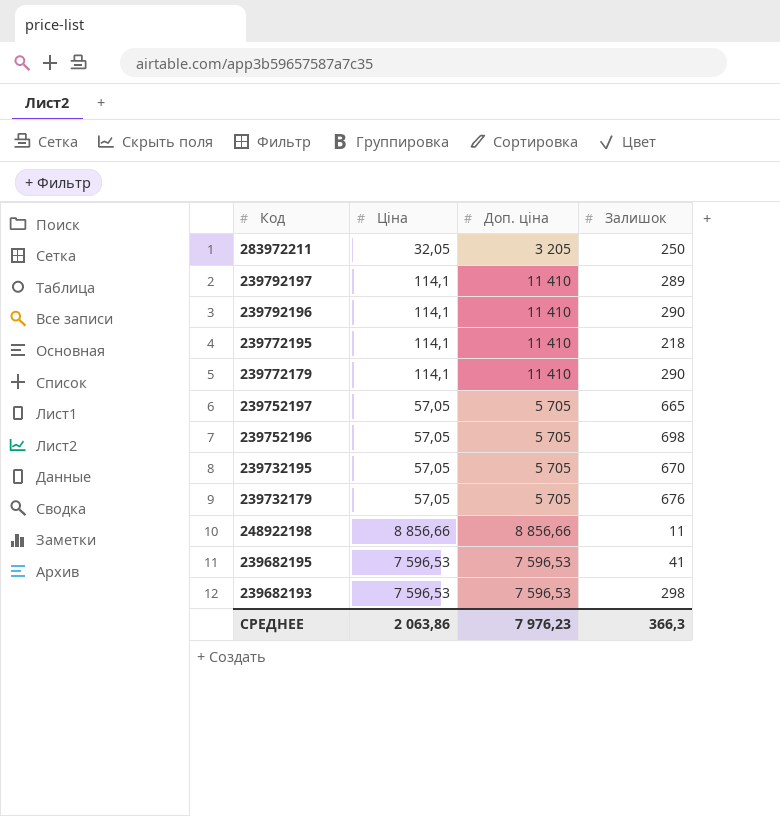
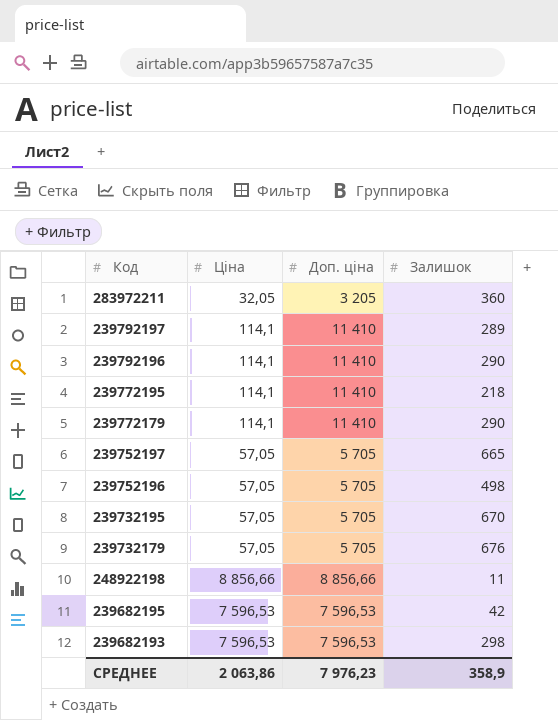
283972211 | Залишок: 250 -> 360
239752196 | Залишок: 698 -> 498
239682195 | Залишок: 41 -> 42
СРЕДНЕЕ | Залишок: 366,3 -> 358,9

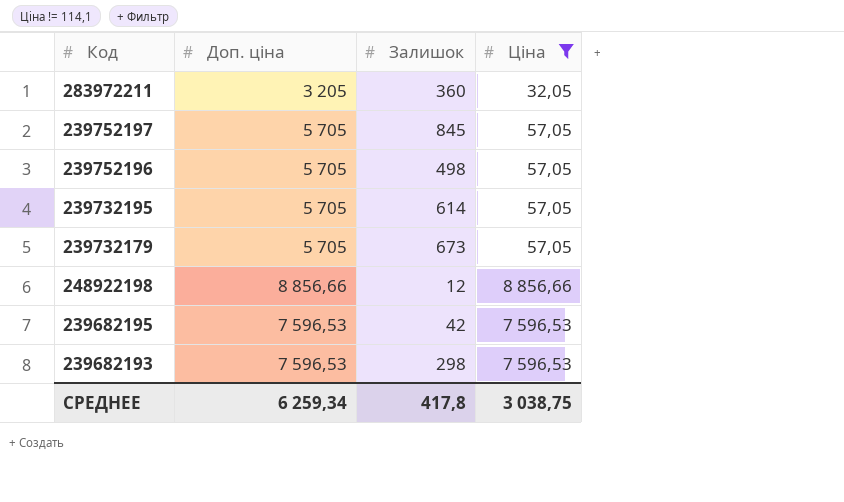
filter: none -> Ціна != 114,1
column Ціна | position: 2 -> 4
239752197 | Залишок: 665 -> 845
239732195 | Залишок: 670 -> 614
239732179 | Залишок: 676 -> 673
248922198 | Залишок: 11 -> 12
СРЕДНЕЕ | Доп. ціна: 7 976,23 -> 6 259,34
СРЕДНЕЕ | Залишок: 358,9 -> 417,8
СРЕДНЕЕ | Ціна: 2 063,86 -> 3 038,75

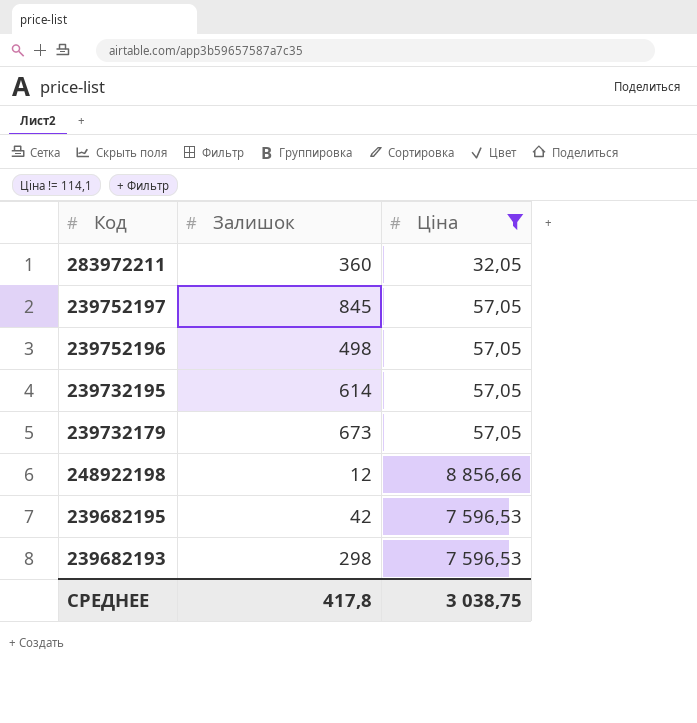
column Доп. ціна | position: 2 -> none

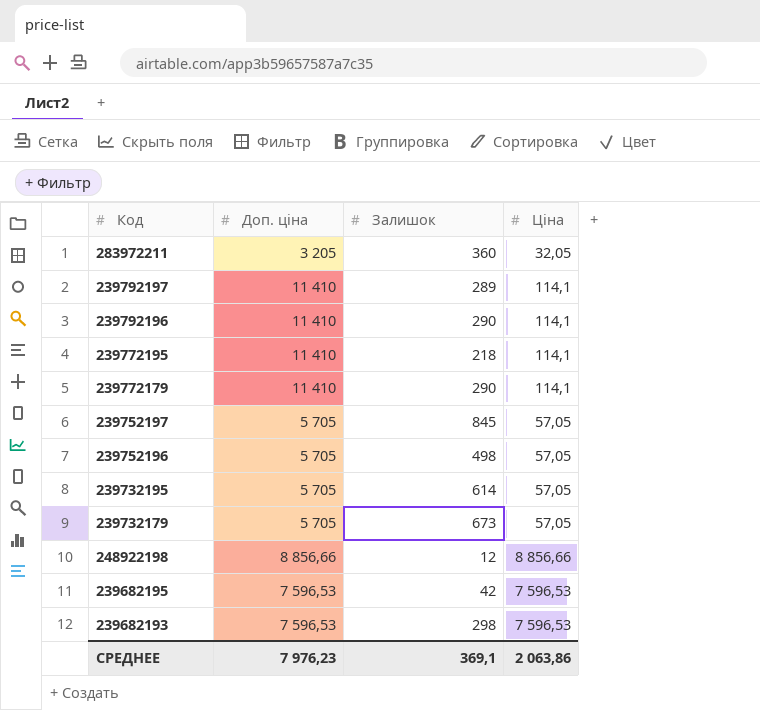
filter: Ціна != 114,1 -> none
column Доп. ціна | position: none -> 2
СРЕДНЕЕ | Залишок: 417,8 -> 369,1
СРЕДНЕЕ | Ціна: 3 038,75 -> 2 063,86

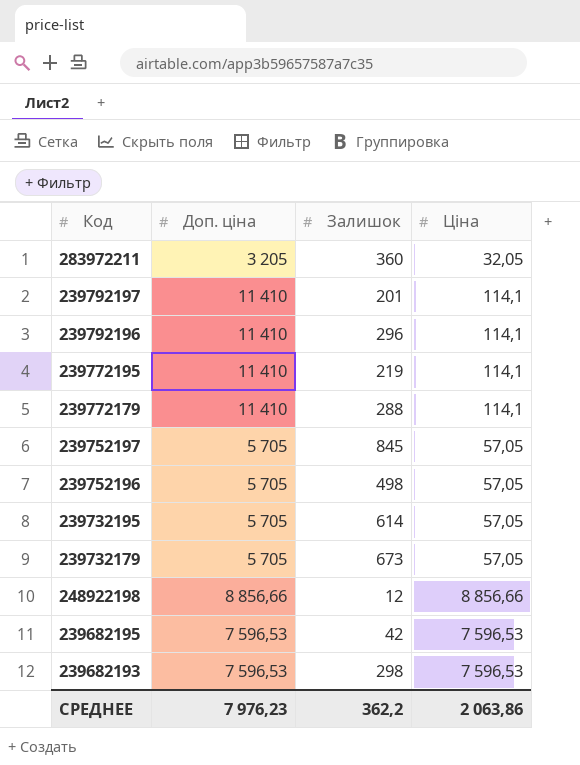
239792197 | Залишок: 289 -> 201
239792196 | Залишок: 290 -> 296
239772195 | Залишок: 218 -> 219
239772179 | Залишок: 290 -> 288
СРЕДНЕЕ | Залишок: 369,1 -> 362,2

